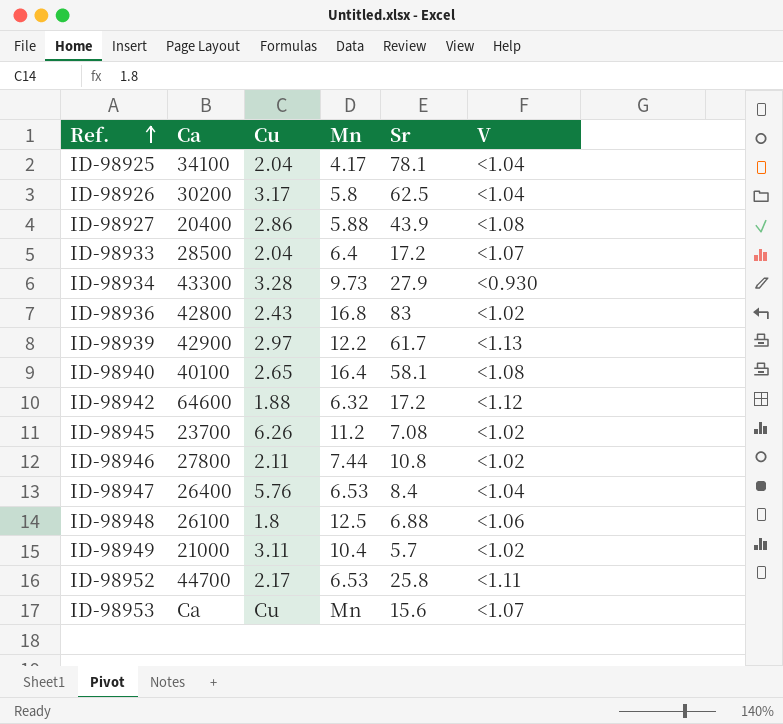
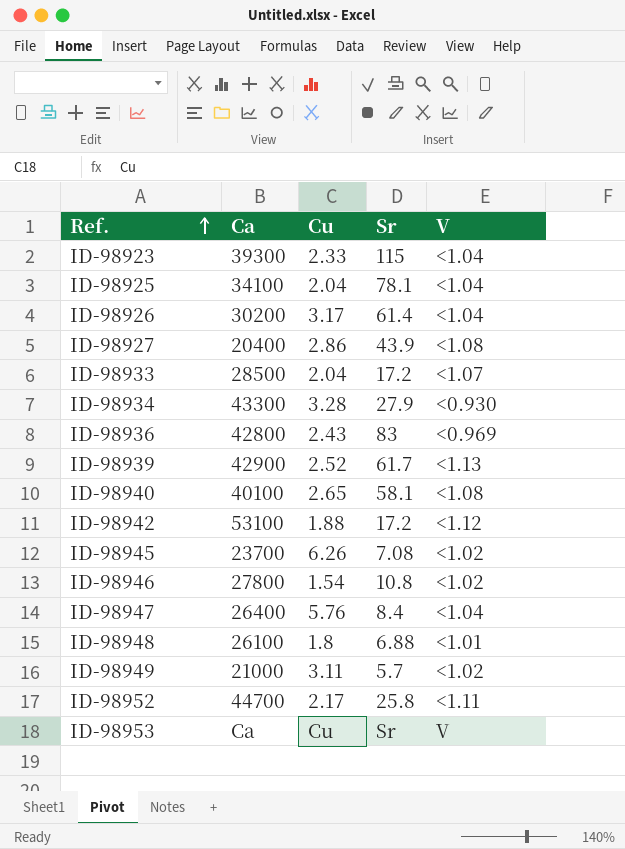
column Mn | position: 4 -> none
row ID-98923: none -> 39300 | 2.33 | 115 | <1.04
ID-98926 | Sr: 62.5 -> 61.4
ID-98936 | V: <1.02 -> <0.969
ID-98939 | Cu: 2.97 -> 2.52
ID-98942 | Ca: 64600 -> 53100
ID-98946 | Cu: 2.11 -> 1.54
ID-98948 | V: <1.06 -> <1.01
ID-98953 | Sr: 15.6 -> Sr
ID-98953 | V: <1.07 -> V

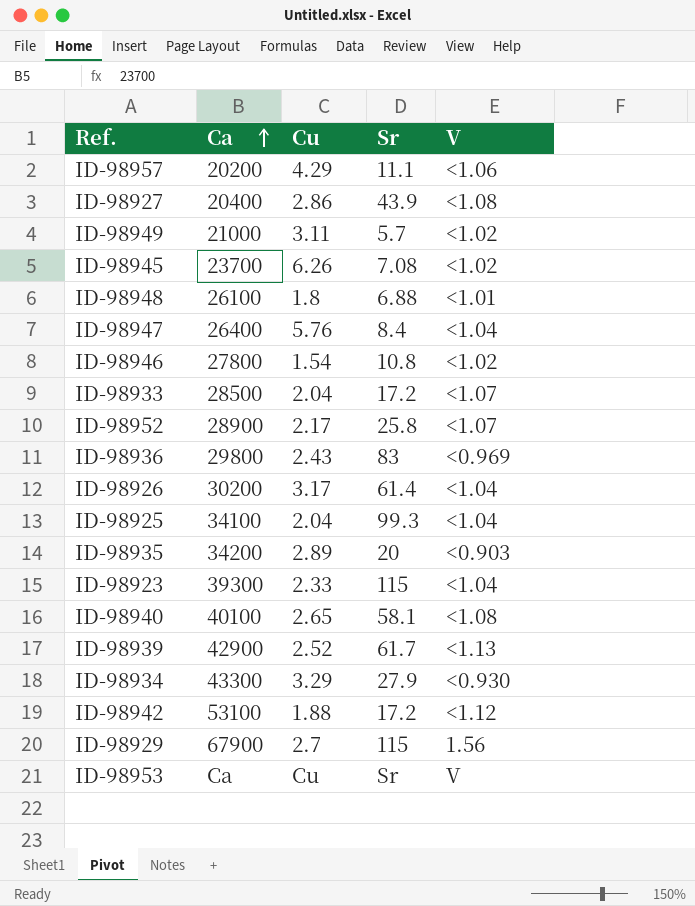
row order: Ref. ascending -> Ca ascending
row ID-98957: none -> 20200 | 4.29 | 11.1 | <1.06
ID-98952 | Ca: 44700 -> 28900
ID-98952 | V: <1.11 -> <1.07
ID-98936 | Ca: 42800 -> 29800
ID-98925 | Sr: 78.1 -> 99.3
row ID-98935: none -> 34200 | 2.89 | 20 | <0.903
ID-98934 | Cu: 3.28 -> 3.29
row ID-98929: none -> 67900 | 2.7 | 115 | 1.56

